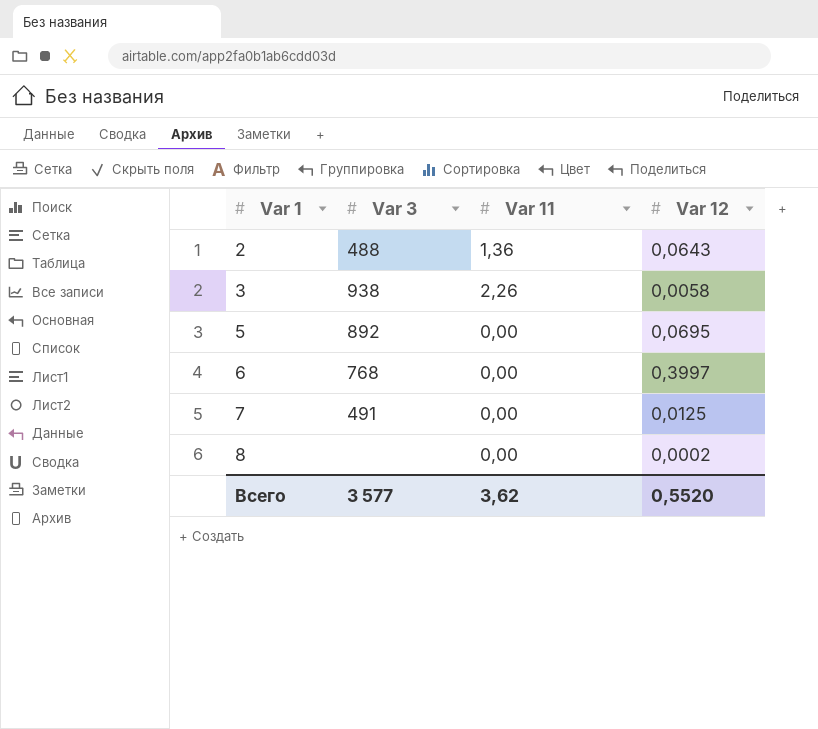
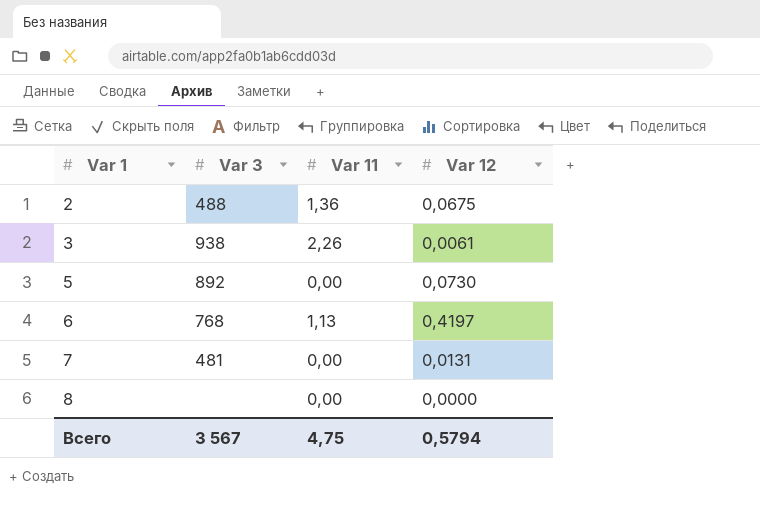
2 | Var 12: 0,0643 -> 0,0675
3 | Var 12: 0,0058 -> 0,0061
5 | Var 12: 0,0695 -> 0,0730
6 | Var 11: 0,00 -> 1,13
6 | Var 12: 0,3997 -> 0,4197
7 | Var 3: 491 -> 481
7 | Var 12: 0,0125 -> 0,0131
8 | Var 12: 0,0002 -> 0,0000
Всего | Var 3: 3 577 -> 3 567
Всего | Var 11: 3,62 -> 4,75
Всего | Var 12: 0,5520 -> 0,5794

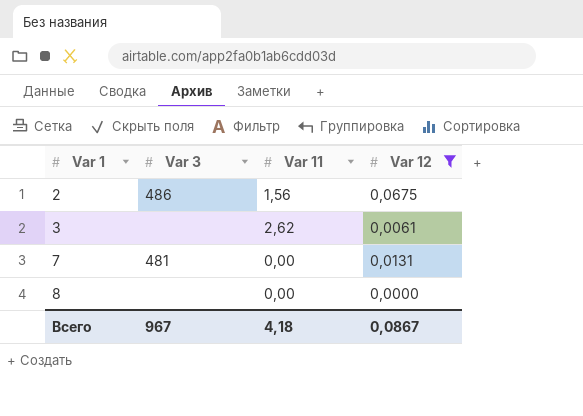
filter: none -> Var 12 <= 0,0675
2 | Var 3: 488 -> 486
2 | Var 11: 1,36 -> 1,56
3 | Var 3: 938 -> none
3 | Var 11: 2,26 -> 2,62
Всего | Var 3: 3 567 -> 967
Всего | Var 11: 4,75 -> 4,18
Всего | Var 12: 0,5794 -> 0,0867

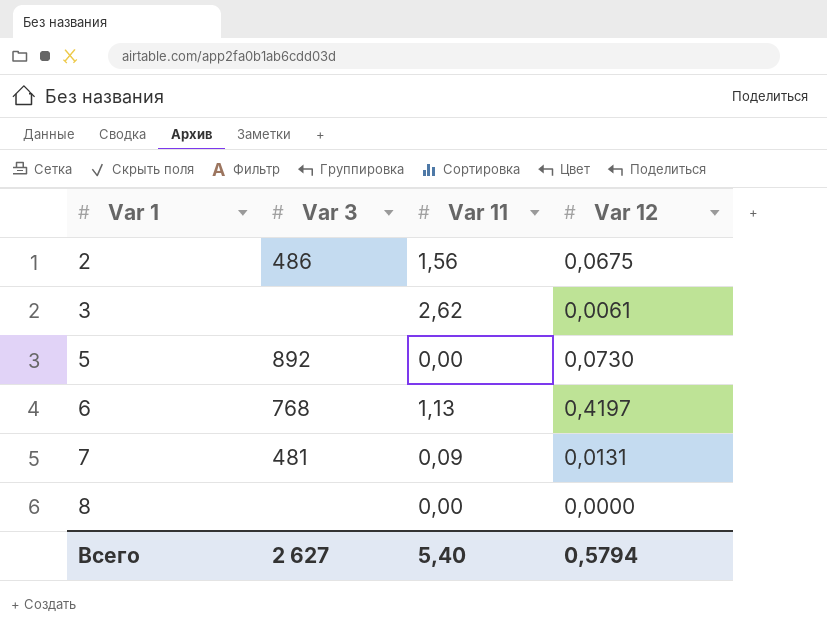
filter: Var 12 <= 0,0675 -> none
7 | Var 11: 0,00 -> 0,09
Всего | Var 3: 967 -> 2 627
Всего | Var 11: 4,18 -> 5,40
Всего | Var 12: 0,0867 -> 0,5794

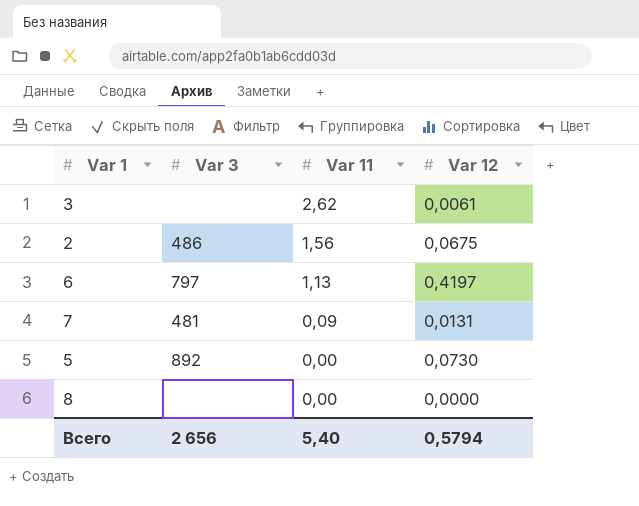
row order: Var 1 ascending -> Var 11 descending
6 | Var 3: 768 -> 797
Всего | Var 3: 2 627 -> 2 656

